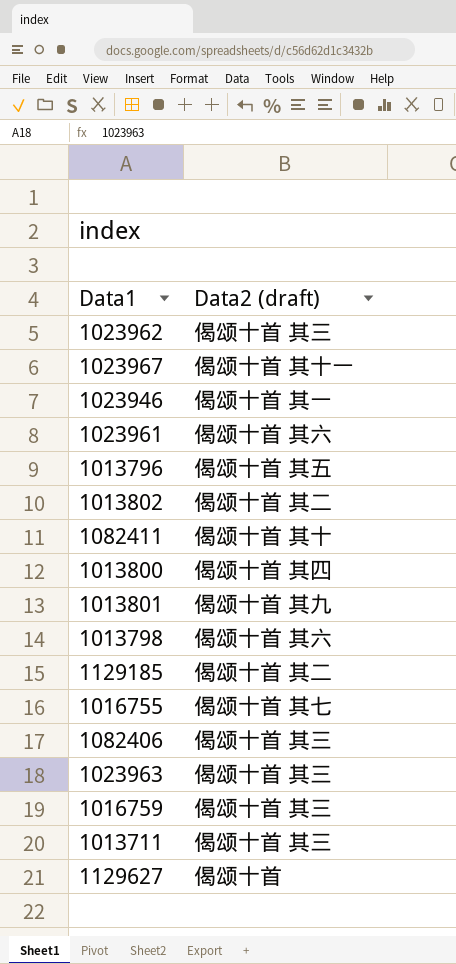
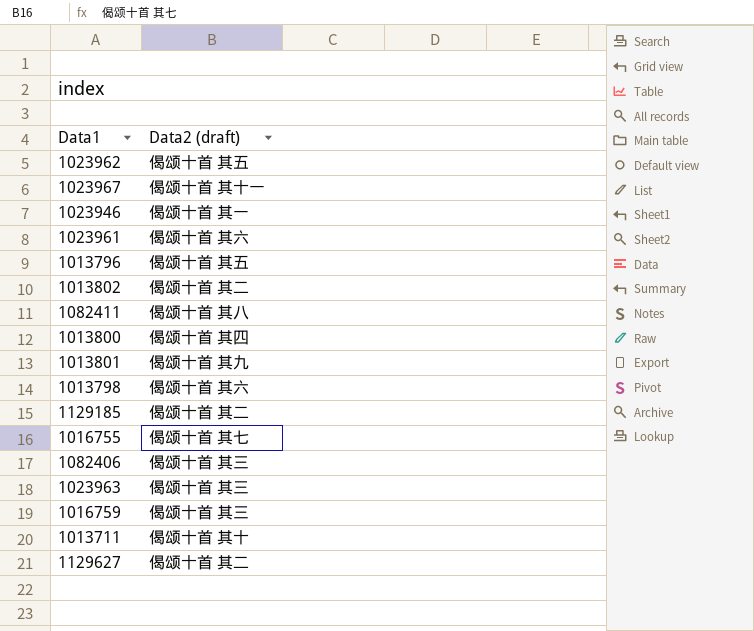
1023962 | Data2 (draft): 偈颂十首 其三 -> 偈颂十首 其五
1082411 | Data2 (draft): 偈颂十首 其十 -> 偈颂十首 其八
1013711 | Data2 (draft): 偈颂十首 其三 -> 偈颂十首 其十
1129627 | Data2 (draft): 偈颂十首 -> 偈颂十首 其二

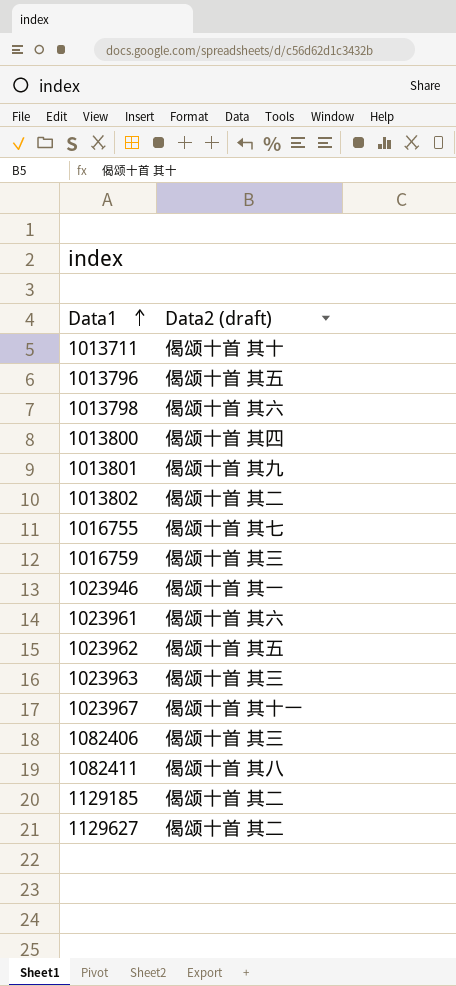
row order: none -> Data1 ascending

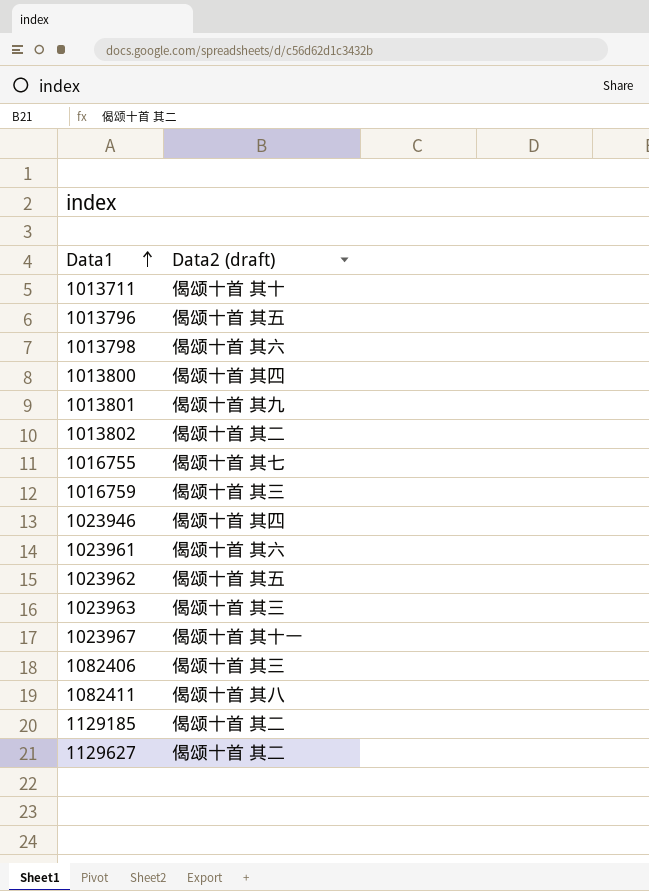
1023946 | Data2 (draft): 偈颂十首 其一 -> 偈颂十首 其四

